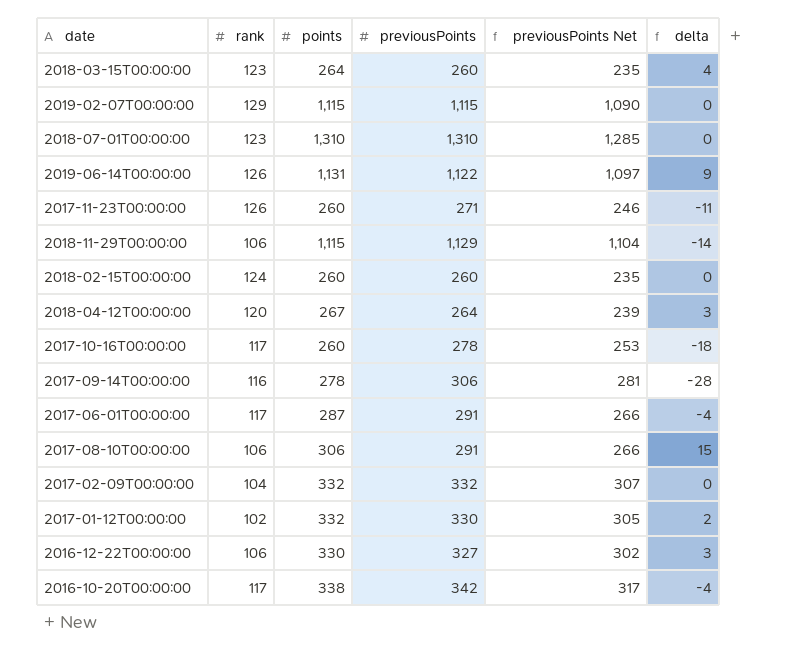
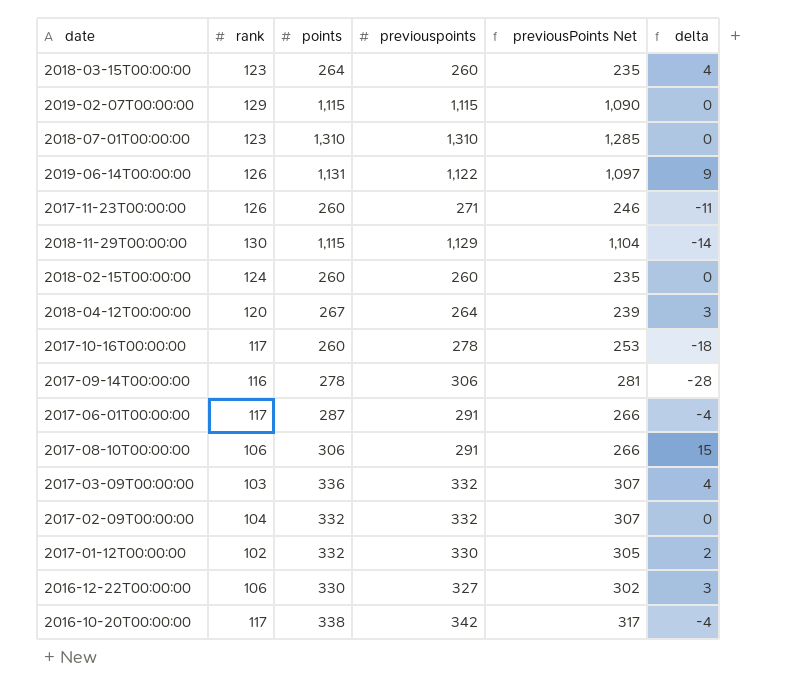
column name: previousPoints -> previouspoints
2018-11-29T00:00:00 | rank: 106 -> 130
row 2017-03-09T00:00:00: none -> 103 | 336 | 332 | 307 | 4

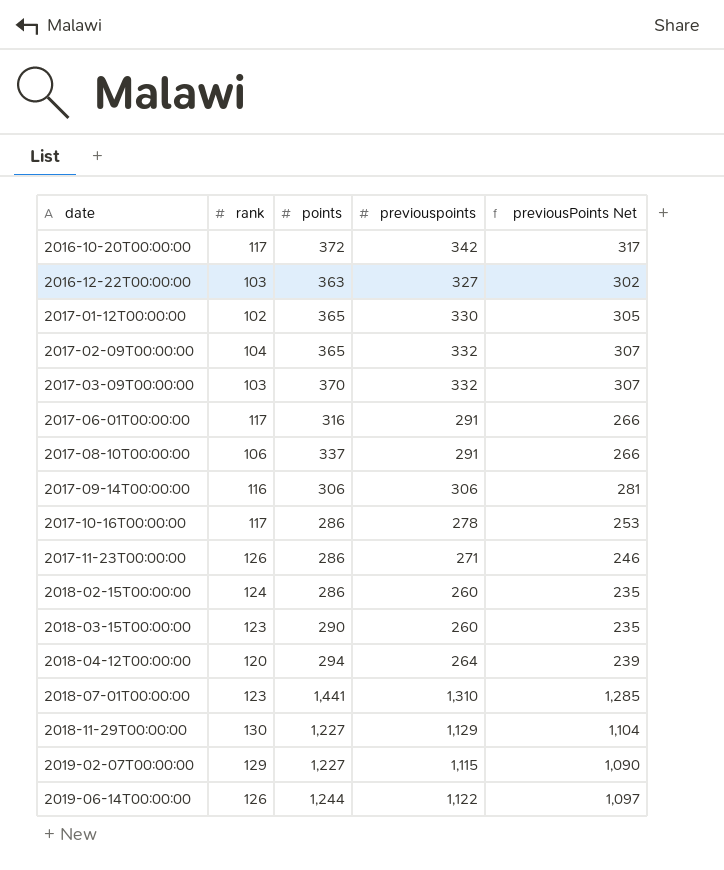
row order: none -> date ascending
column delta | formula: [points] - [previouspoints] -> none
2016-10-20T00:00:00 | points: 338 -> 372
2016-12-22T00:00:00 | rank: 106 -> 103
2016-12-22T00:00:00 | points: 330 -> 363
2017-01-12T00:00:00 | points: 332 -> 365
2017-02-09T00:00:00 | points: 332 -> 365
2017-03-09T00:00:00 | points: 336 -> 370
2017-06-01T00:00:00 | points: 287 -> 316
2017-08-10T00:00:00 | points: 306 -> 337
2017-09-14T00:00:00 | points: 278 -> 306
2017-10-16T00:00:00 | points: 260 -> 286
2017-11-23T00:00:00 | points: 260 -> 286
2018-02-15T00:00:00 | points: 260 -> 286
2018-03-15T00:00:00 | points: 264 -> 290
2018-04-12T00:00:00 | points: 267 -> 294
2018-07-01T00:00:00 | points: 1,310 -> 1,441
2018-11-29T00:00:00 | points: 1,115 -> 1,227
2019-02-07T00:00:00 | points: 1,115 -> 1,227
2019-06-14T00:00:00 | points: 1,131 -> 1,244

